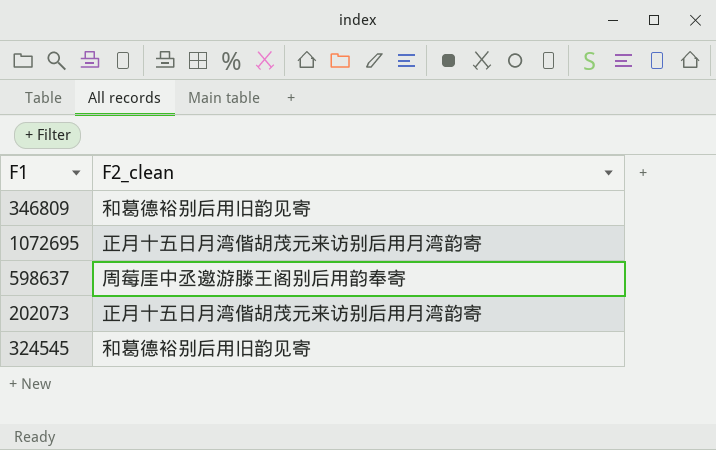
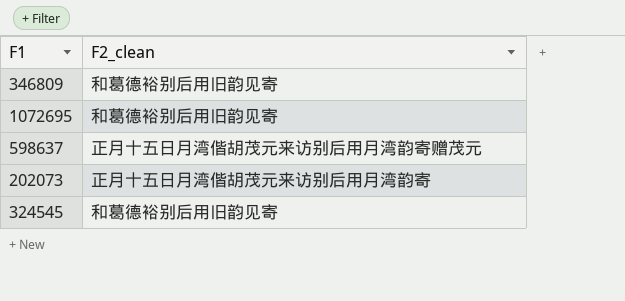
1072695 | F2_clean: 正月十五日月湾偕胡茂元来访别后用月湾韵寄 -> 和葛德裕别后用旧韵见寄
598637 | F2_clean: 周莓厓中丞邀游滕王阁别后用韵奉寄 -> 正月十五日月湾偕胡茂元来访别后用月湾韵寄赠茂元

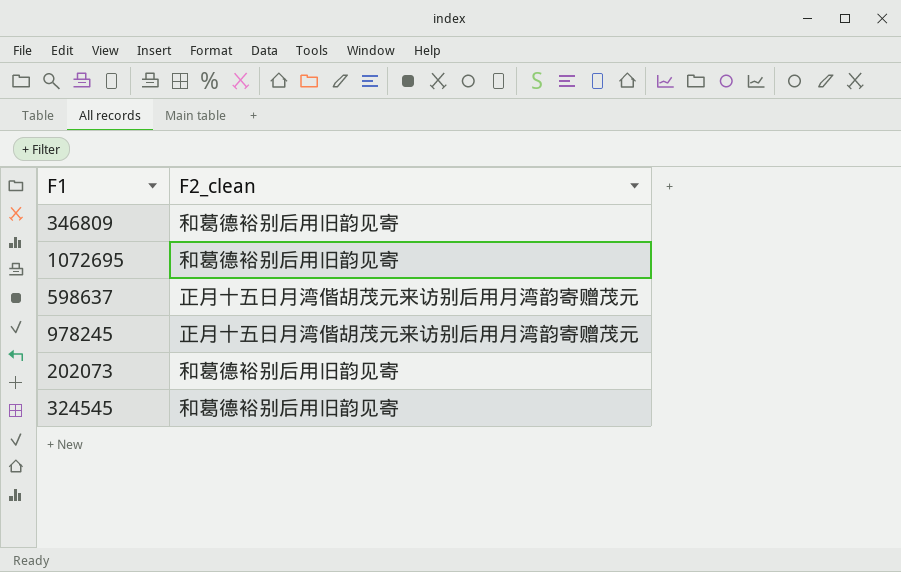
row 978245: none -> 正月十五日月湾偕胡茂元来访别后用月湾韵寄赠茂元
202073 | F2_clean: 正月十五日月湾偕胡茂元来访别后用月湾韵寄 -> 和葛德裕别后用旧韵见寄

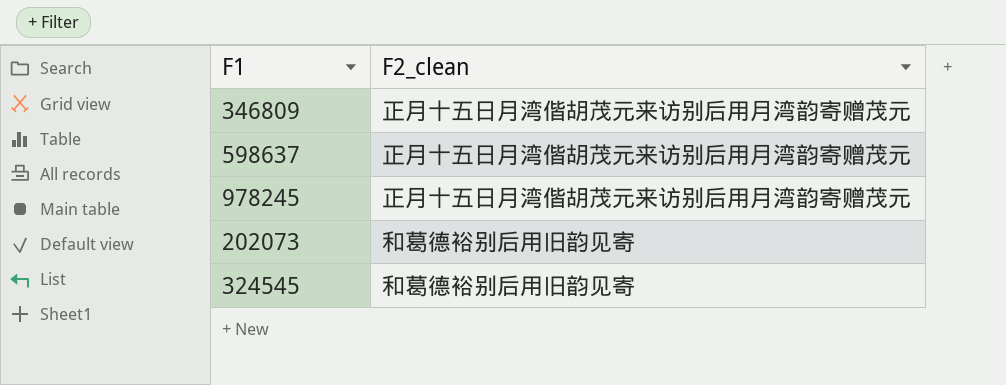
row 1072695: 和葛德裕别后用旧韵见寄 -> none
346809 | F2_clean: 和葛德裕别后用旧韵见寄 -> 正月十五日月湾偕胡茂元来访别后用月湾韵寄赠茂元

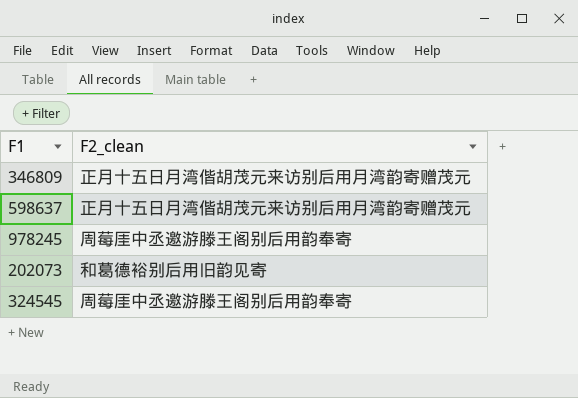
978245 | F2_clean: 正月十五日月湾偕胡茂元来访别后用月湾韵寄赠茂元 -> 周莓厓中丞邀游滕王阁别后用韵奉寄
324545 | F2_clean: 和葛德裕别后用旧韵见寄 -> 周莓厓中丞邀游滕王阁别后用韵奉寄

